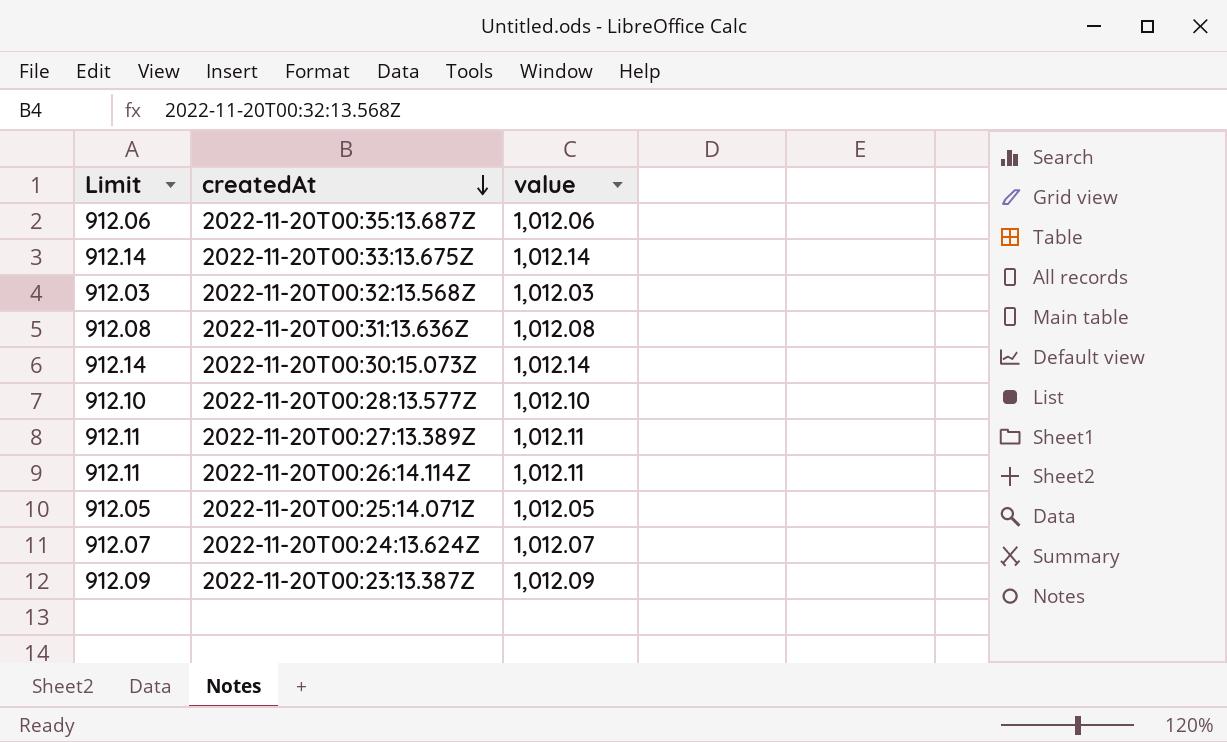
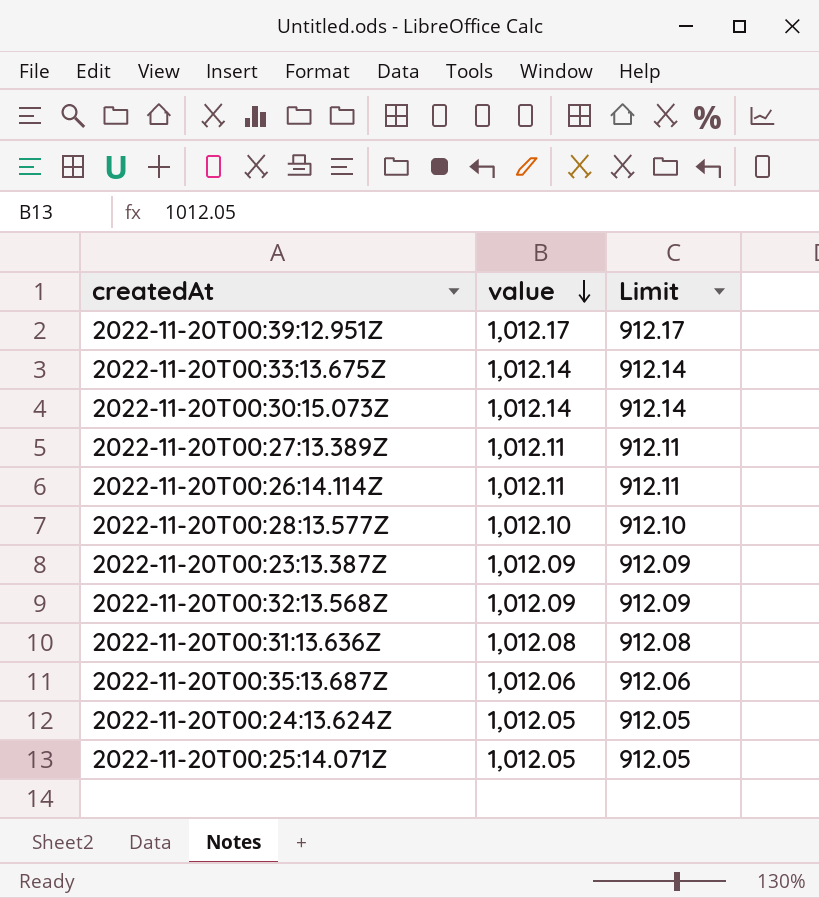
row order: createdAt descending -> value descending
column Limit | position: 1 -> 3
row 2022-11-20T00:39:12.951Z: none -> 1,012.17 | 912.17
2022-11-20T00:32:13.568Z | value: 1,012.03 -> 1,012.09
2022-11-20T00:32:13.568Z | Limit: 912.03 -> 912.09
2022-11-20T00:24:13.624Z | value: 1,012.07 -> 1,012.05
2022-11-20T00:24:13.624Z | Limit: 912.07 -> 912.05

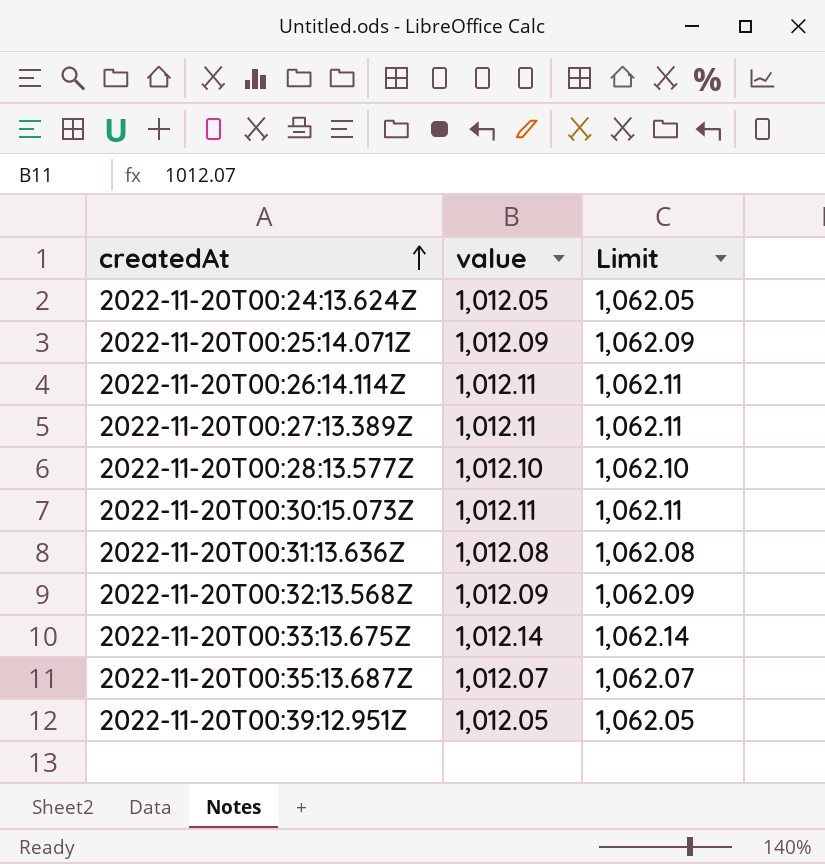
row order: value descending -> createdAt ascending
column Limit | formula: [value] - 100 -> [value] + 50
row 2022-11-20T00:23:13.387Z: 1,012.09 | 912.09 -> none
2022-11-20T00:25:14.071Z | value: 1,012.05 -> 1,012.09
2022-11-20T00:30:15.073Z | value: 1,012.14 -> 1,012.11
2022-11-20T00:35:13.687Z | value: 1,012.06 -> 1,012.07
2022-11-20T00:39:12.951Z | value: 1,012.17 -> 1,012.05

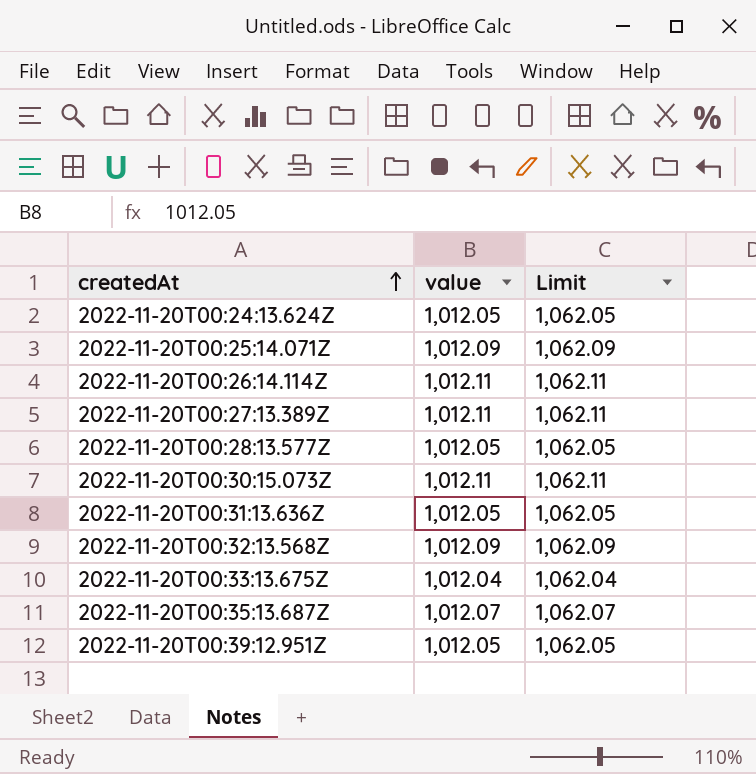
2022-11-20T00:28:13.577Z | value: 1,012.10 -> 1,012.05
2022-11-20T00:28:13.577Z | Limit: 1,062.10 -> 1,062.05
2022-11-20T00:31:13.636Z | value: 1,012.08 -> 1,012.05
2022-11-20T00:31:13.636Z | Limit: 1,062.08 -> 1,062.05
2022-11-20T00:33:13.675Z | value: 1,012.14 -> 1,012.04
2022-11-20T00:33:13.675Z | Limit: 1,062.14 -> 1,062.04

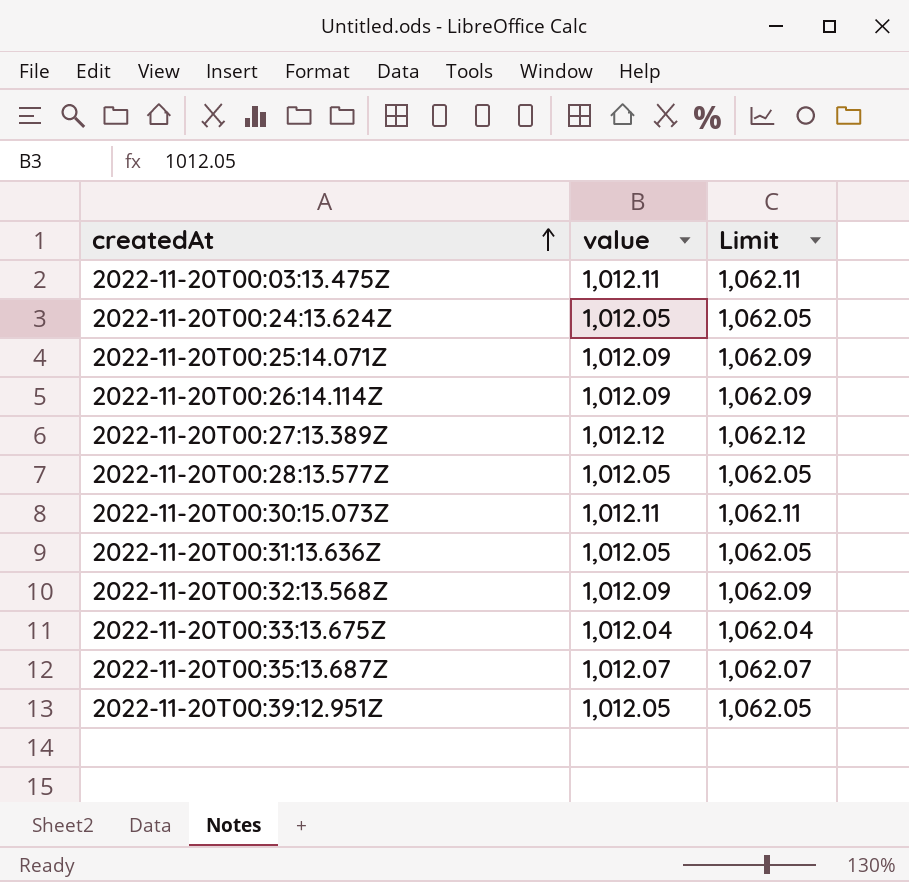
row 2022-11-20T00:03:13.475Z: none -> 1,012.11 | 1,062.11
2022-11-20T00:26:14.114Z | value: 1,012.11 -> 1,012.09
2022-11-20T00:26:14.114Z | Limit: 1,062.11 -> 1,062.09
2022-11-20T00:27:13.389Z | value: 1,012.11 -> 1,012.12
2022-11-20T00:27:13.389Z | Limit: 1,062.11 -> 1,062.12

